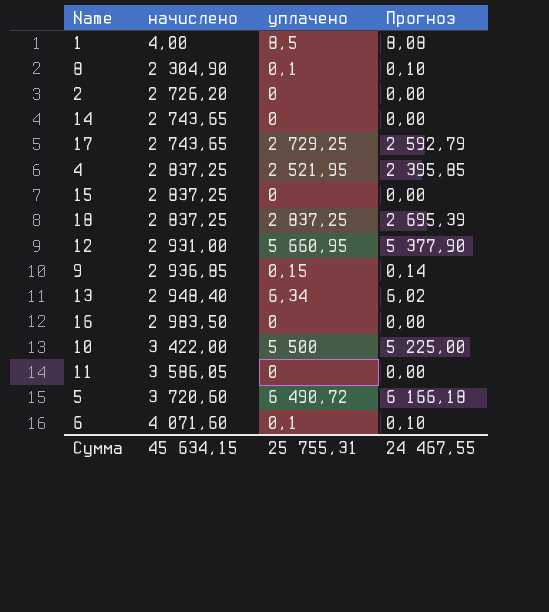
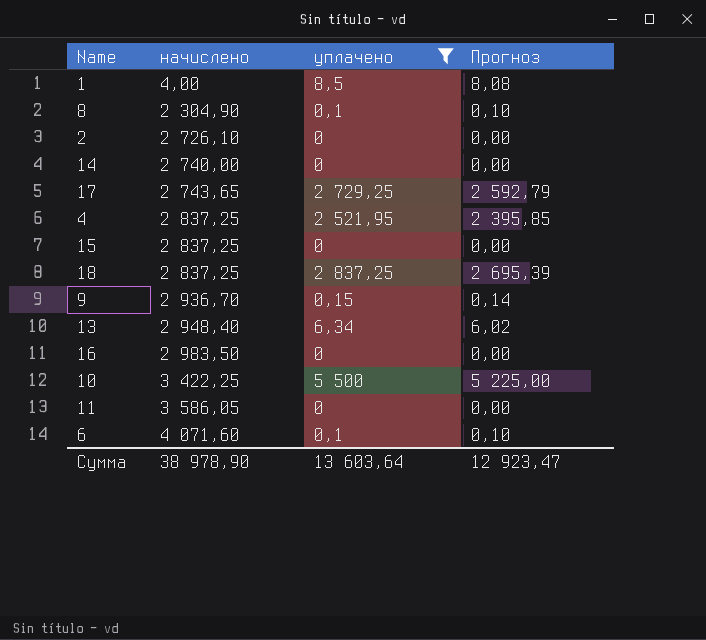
filter: none -> уплачено <= 5 500
2 | начислено: 2 726,20 -> 2 726,10
14 | начислено: 2 743,65 -> 2 740,00
9 | начислено: 2 936,85 -> 2 936,70
10 | начислено: 3 422,00 -> 3 422,25
Сумма | начислено: 45 634,15 -> 38 978,90
Сумма | уплачено: 25 755,31 -> 13 603,64
Сумма | Прогноз: 24 467,55 -> 12 923,47

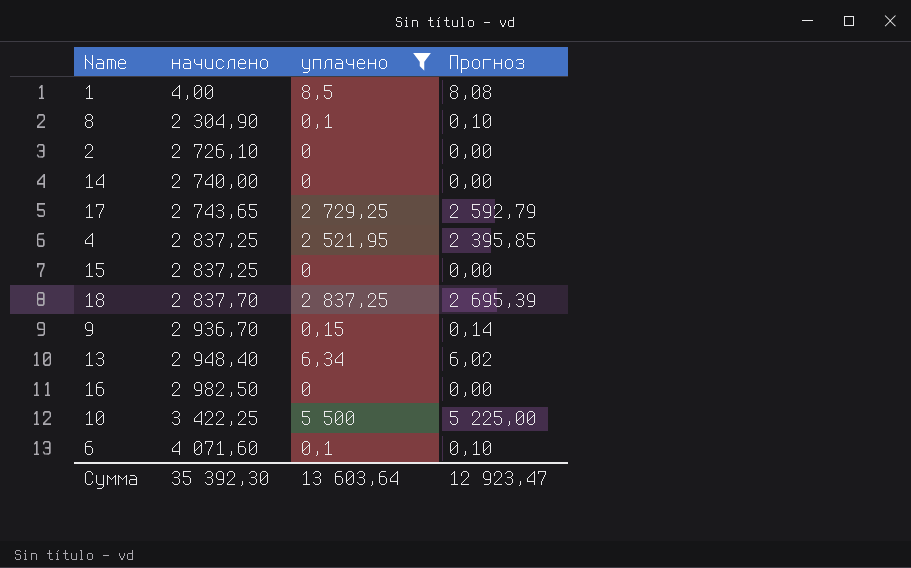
row 11: 3 586,05 | 0 | 0,00 -> none
18 | начислено: 2 837,25 -> 2 837,70
16 | начислено: 2 983,50 -> 2 982,50
Сумма | начислено: 38 978,90 -> 35 392,30

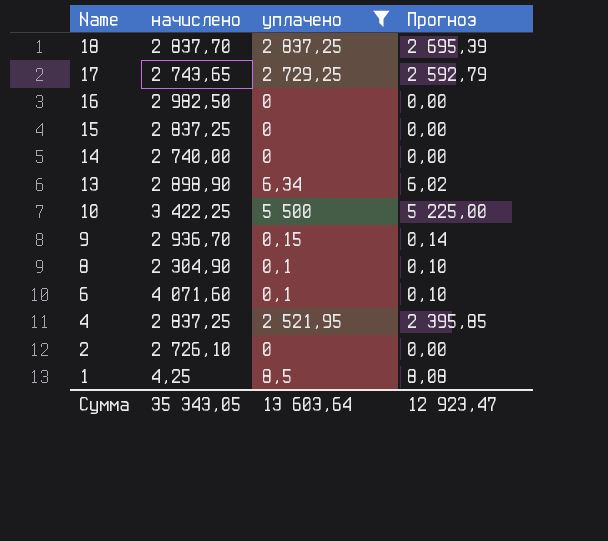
row order: начислено ascending -> Name descending
13 | начислено: 2 948,40 -> 2 898,90
1 | начислено: 4,00 -> 4,25
Сумма | начислено: 35 392,30 -> 35 343,05

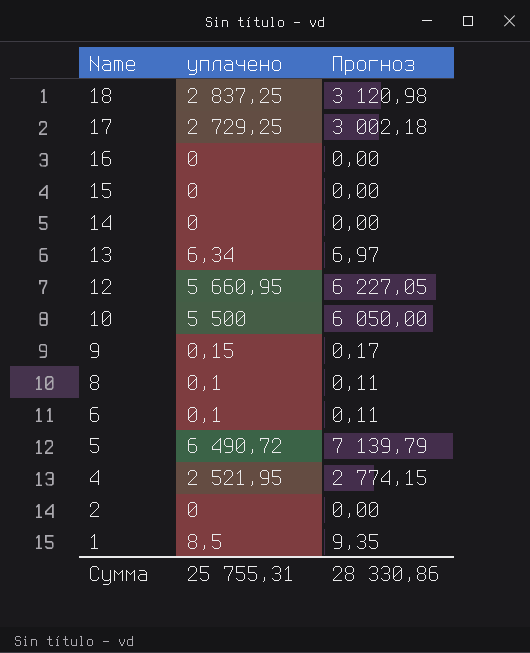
filter: уплачено <= 5 500 -> none
column начислено | position: 2 -> none
column Прогноз | formula: [уплачено] * 0,95 -> [уплачено] * 1,1
Сумма | уплачено: 13 603,64 -> 25 755,31
Сумма | Прогноз: 12 923,47 -> 28 330,86

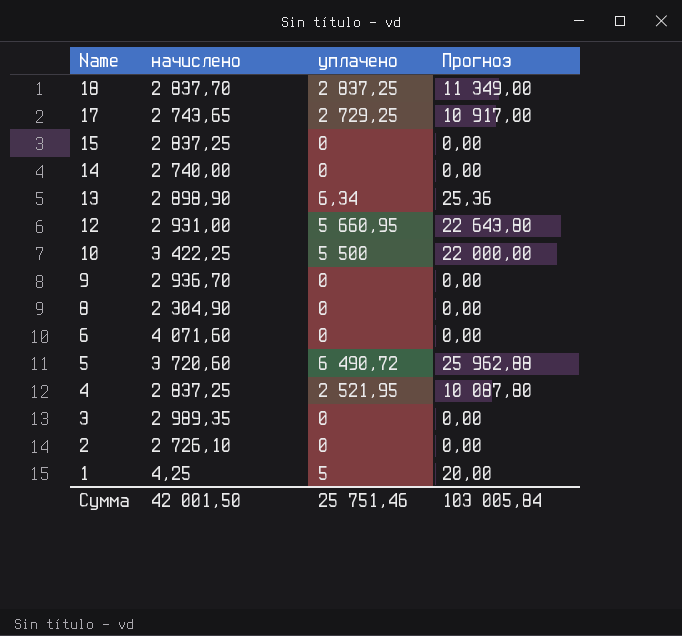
column начислено | position: none -> 2
column Прогноз | formula: [уплачено] * 1,1 -> [уплачено] * 4
row 16: 0 | 0,00 -> none
9 | уплачено: 0,15 -> 0
8 | уплачено: 0,1 -> 0
6 | уплачено: 0,1 -> 0
row 3: none -> 2 989,35 | 0 | 0,00
1 | уплачено: 8,5 -> 5
Сумма | уплачено: 25 755,31 -> 25 751,46
Сумма | Прогноз: 28 330,86 -> 103 005,84

